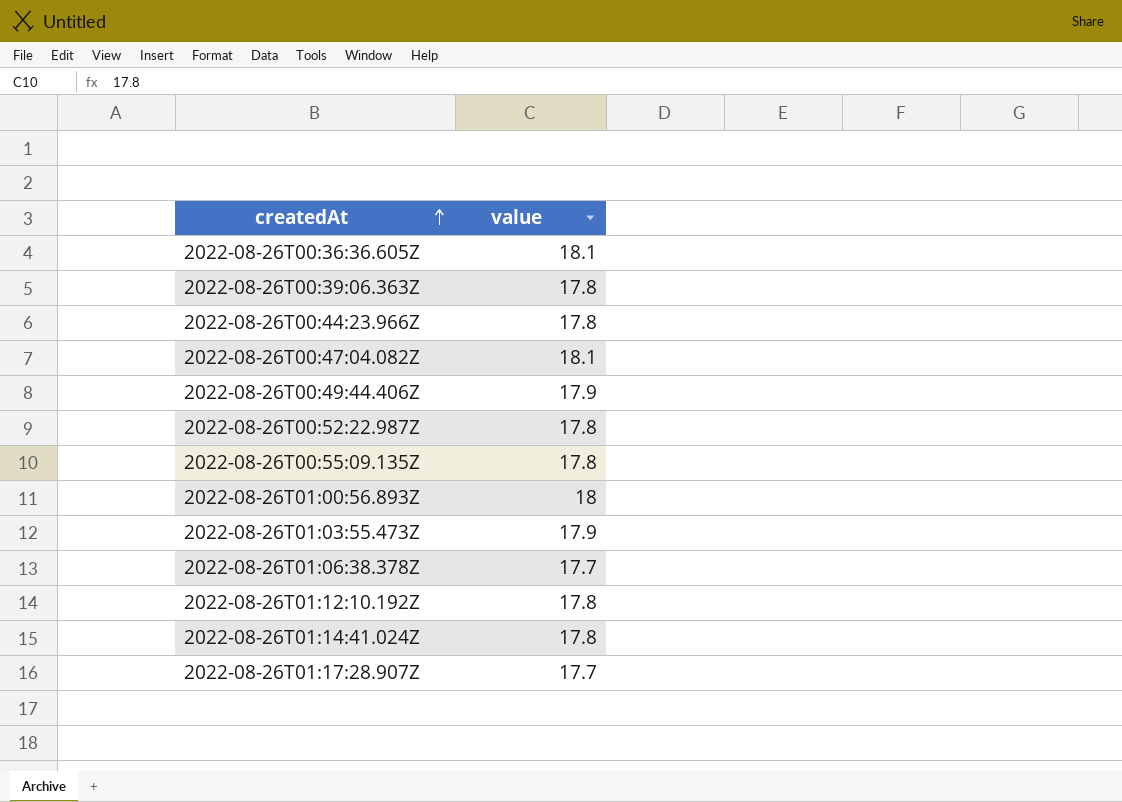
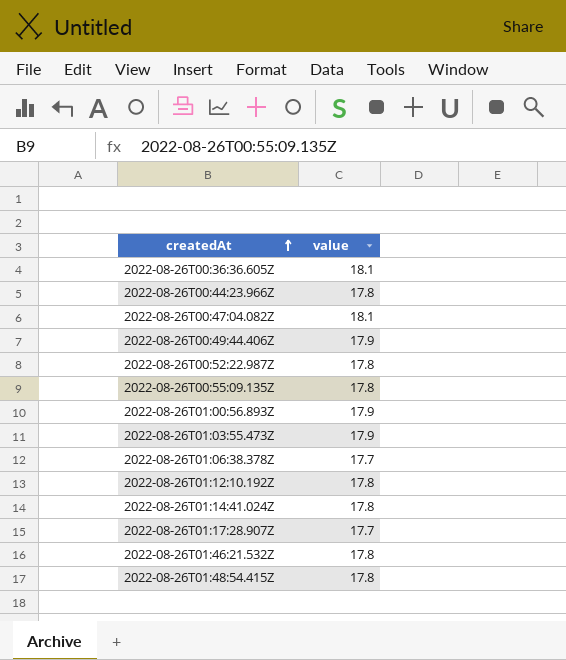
row 2022-08-26T00:39:06.363Z: 17.8 -> none
2022-08-26T01:00:56.893Z | value: 18 -> 17.9
row 2022-08-26T01:46:21.532Z: none -> 17.8
row 2022-08-26T01:48:54.415Z: none -> 17.8

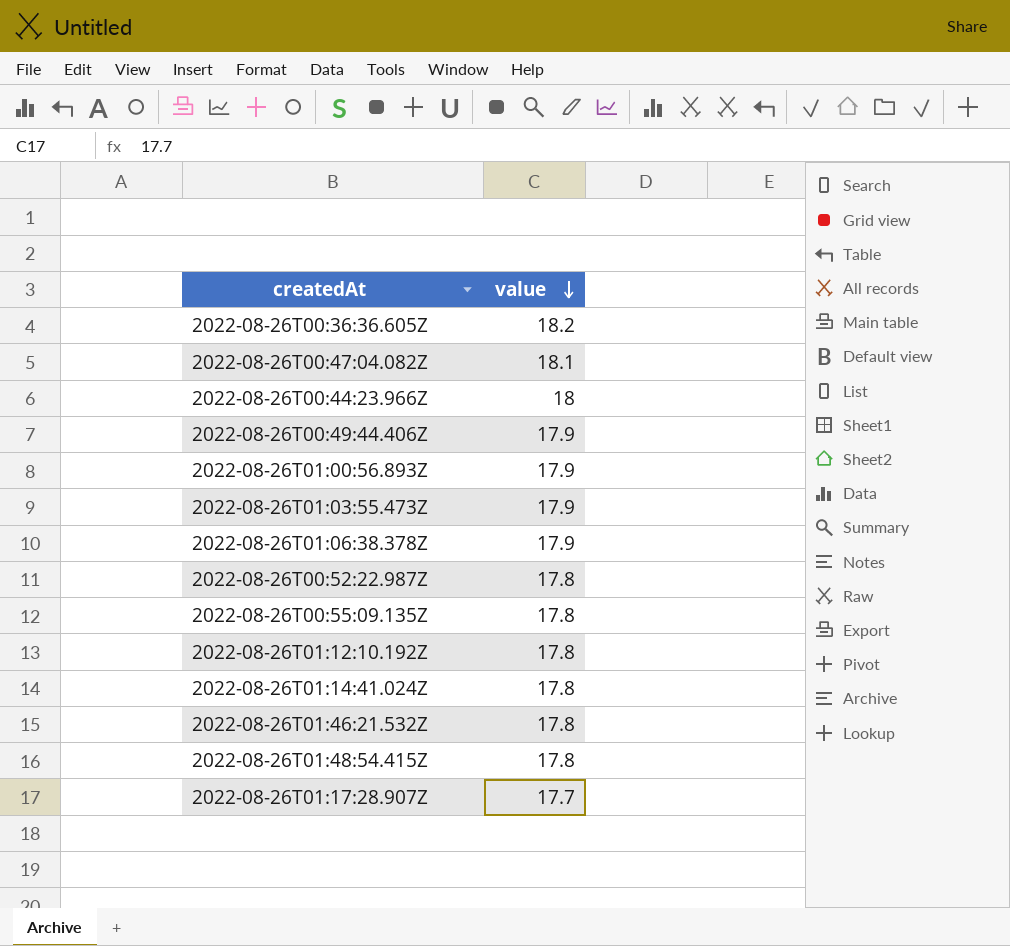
row order: createdAt ascending -> value descending
2022-08-26T00:36:36.605Z | value: 18.1 -> 18.2
2022-08-26T00:44:23.966Z | value: 17.8 -> 18
2022-08-26T01:06:38.378Z | value: 17.7 -> 17.9

